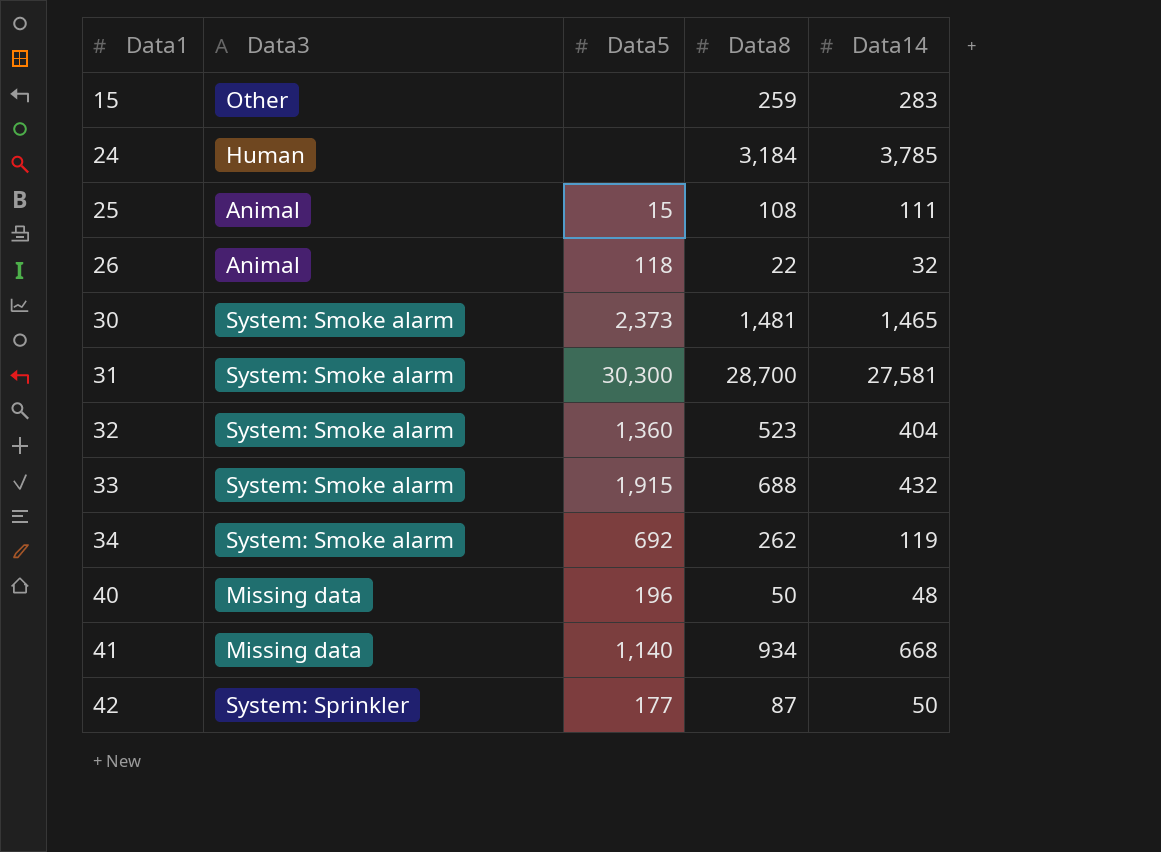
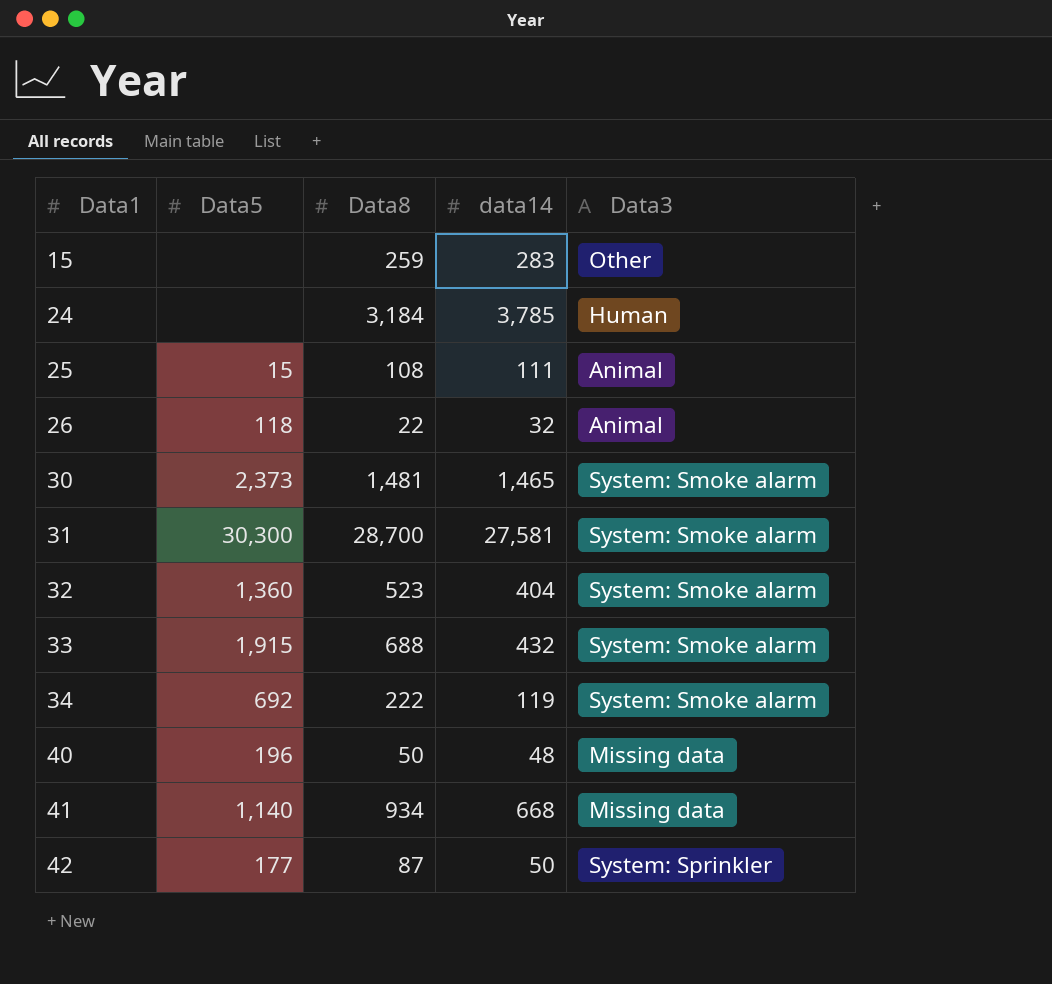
column name: Data14 -> data14
column Data3 | position: 2 -> 5
34 | Data8: 262 -> 222

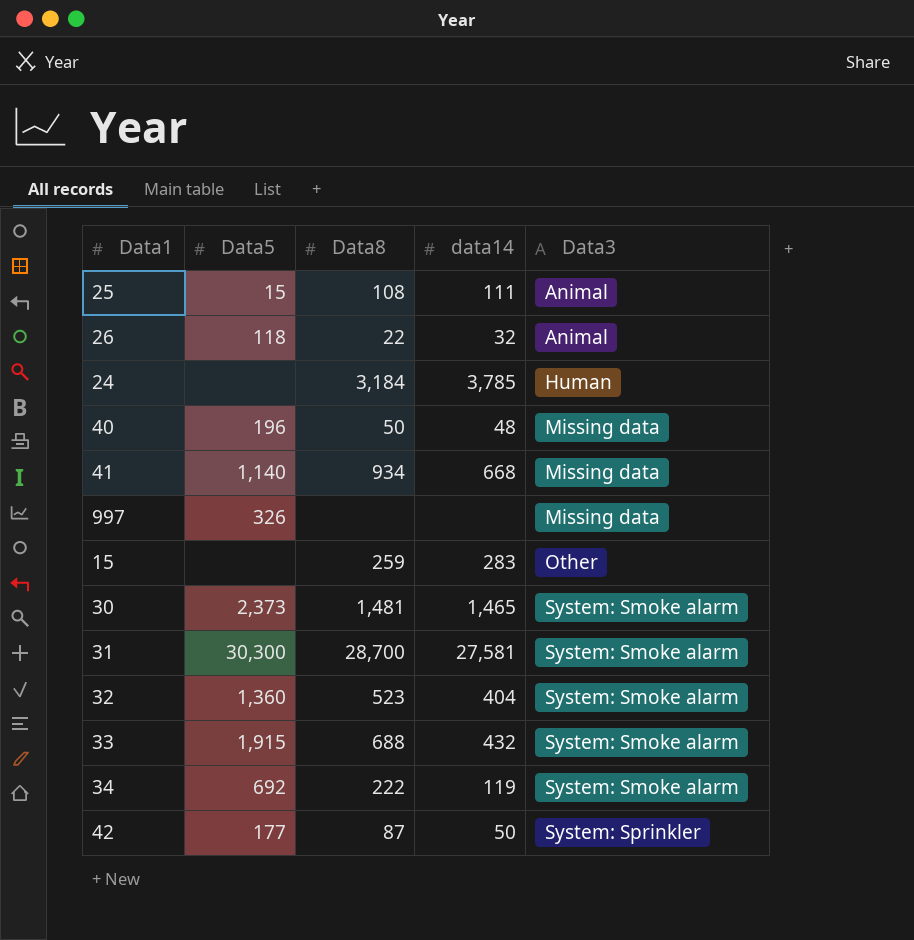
row order: Data1 ascending -> Data3 ascending
row 997: none -> 326 | none | none | Missing data

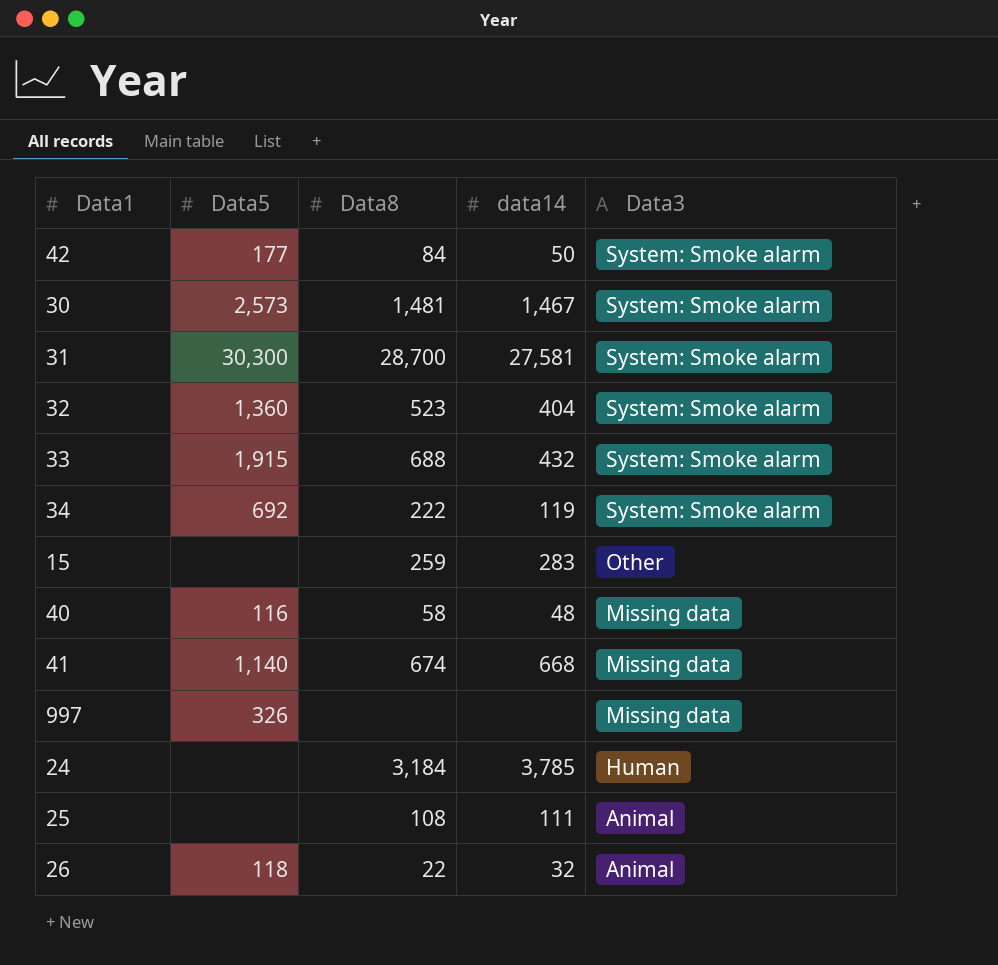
row order: Data3 ascending -> Data3 descending
42 | Data8: 87 -> 84
42 | Data3: System: Sprinkler -> System: Smoke alarm
30 | Data5: 2,373 -> 2,573
30 | data14: 1,465 -> 1,467
40 | Data5: 196 -> 116
40 | Data8: 50 -> 58
41 | Data8: 934 -> 674
25 | Data5: 15 -> none

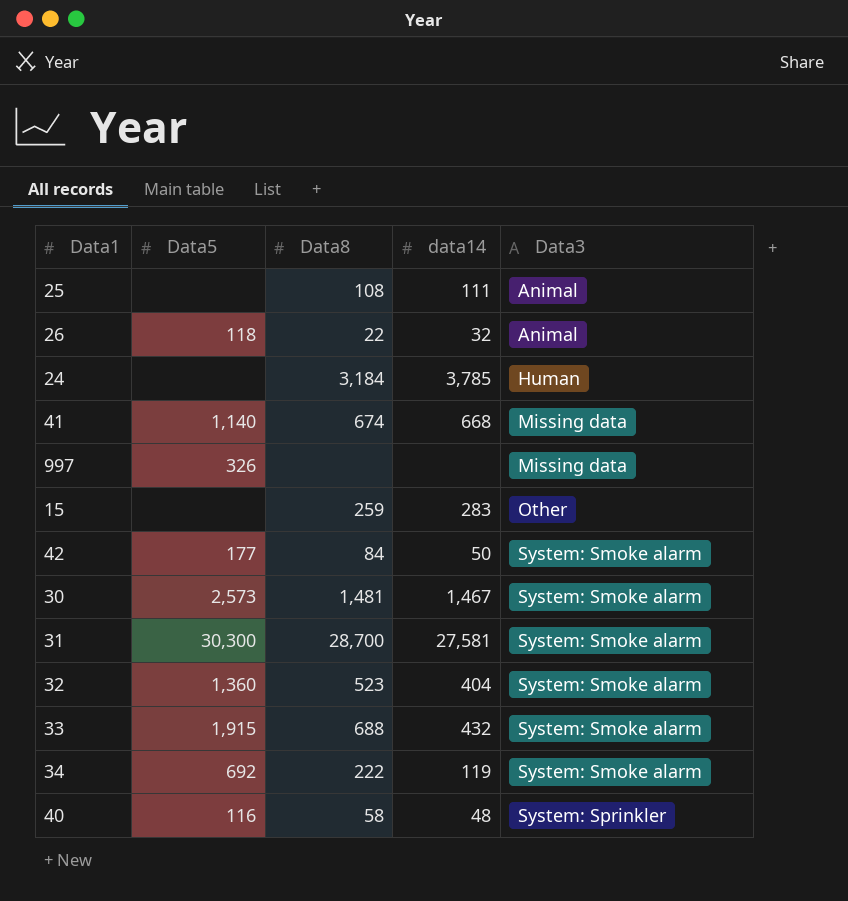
row order: Data3 descending -> Data3 ascending
40 | Data3: Missing data -> System: Sprinkler

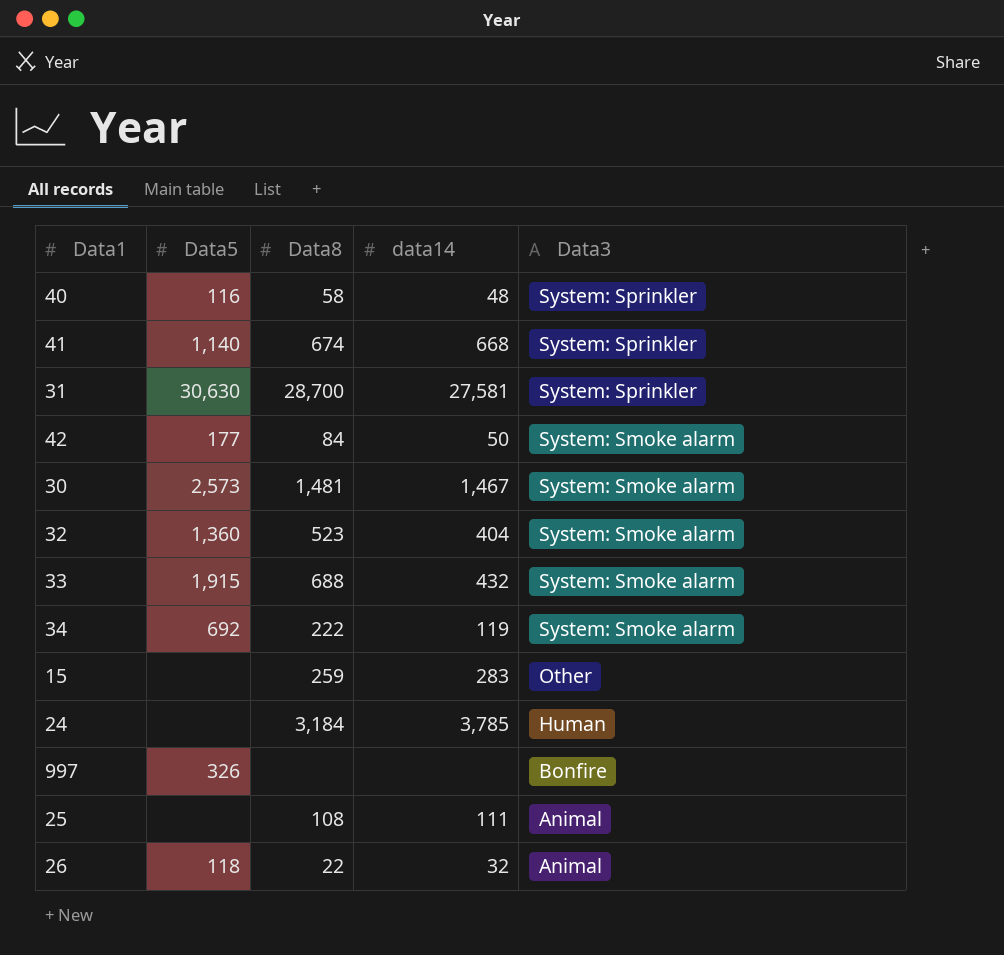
row order: Data3 ascending -> Data3 descending
41 | Data3: Missing data -> System: Sprinkler
31 | Data5: 30,300 -> 30,630
31 | Data3: System: Smoke alarm -> System: Sprinkler
997 | Data3: Missing data -> Bonfire

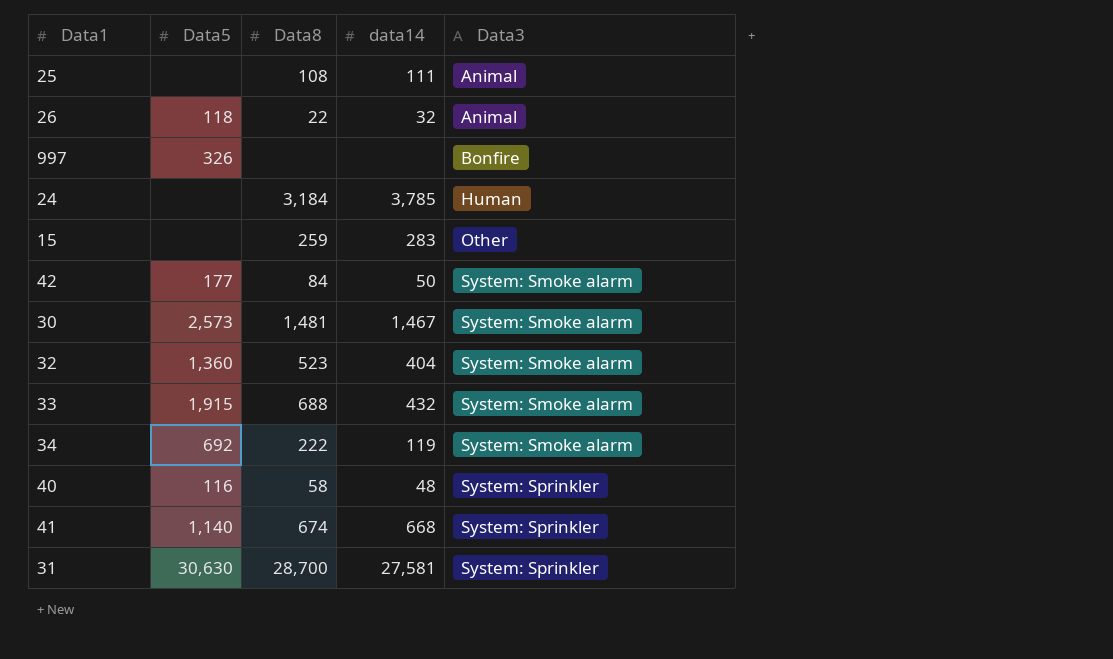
row order: Data3 descending -> Data3 ascending

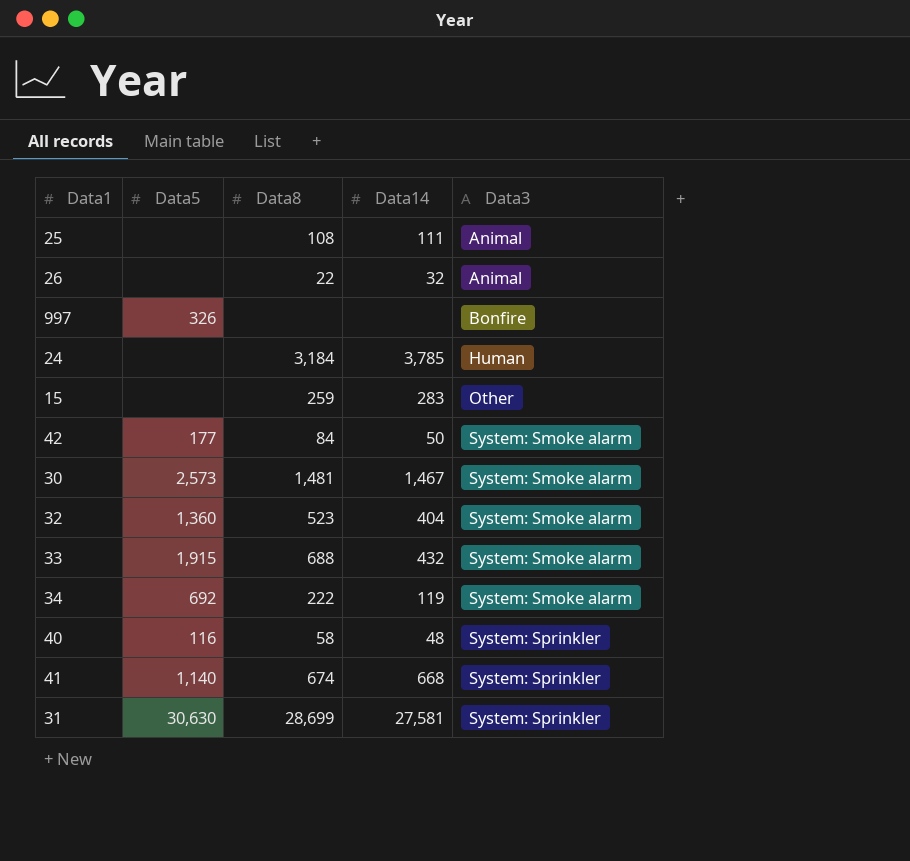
column name: data14 -> Data14
26 | Data5: 118 -> none
31 | Data8: 28,700 -> 28,699

